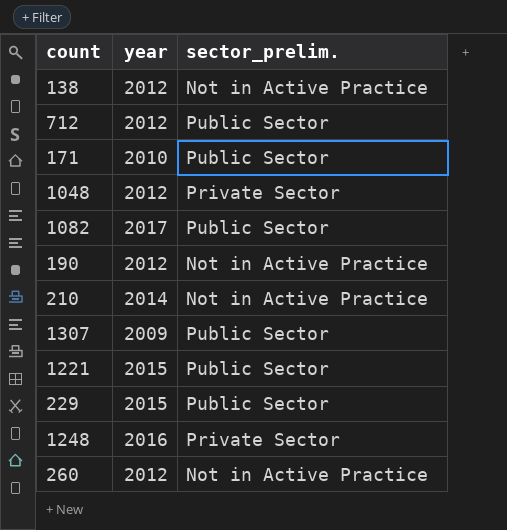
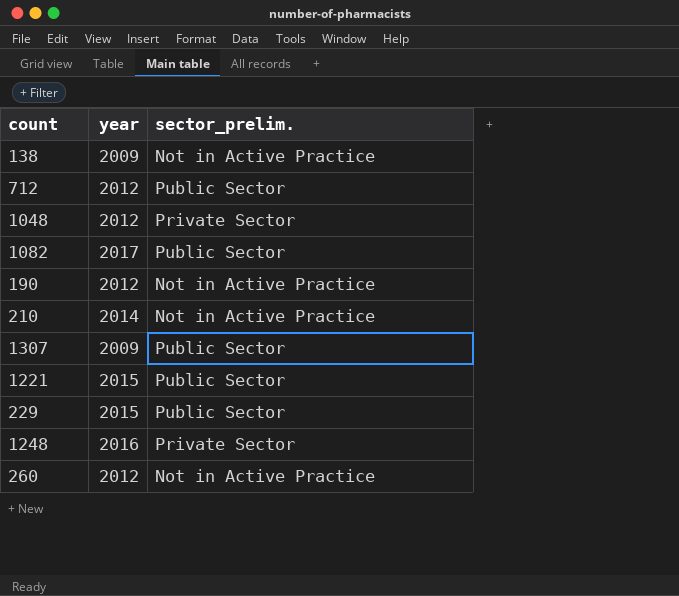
row 171: 2010 | Public Sector -> none
138 | year: 2012 -> 2009

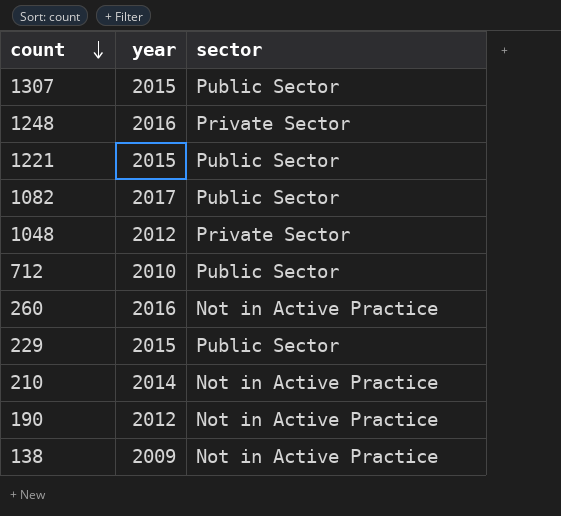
row order: none -> count descending
column name: sector_prelim. -> sector
1307 | year: 2009 -> 2015
712 | year: 2012 -> 2010
260 | year: 2012 -> 2016

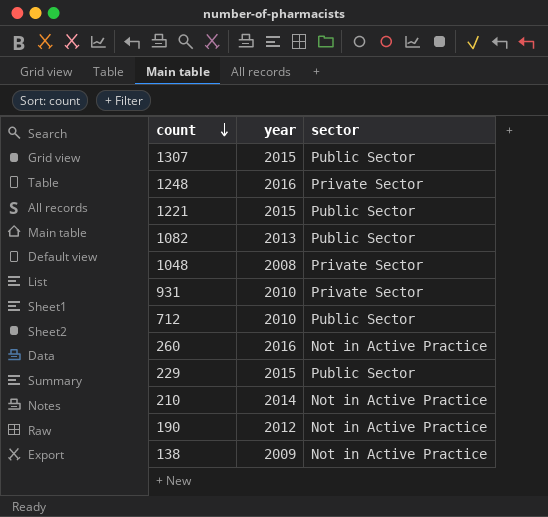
1082 | year: 2017 -> 2013
1048 | year: 2012 -> 2008
row 931: none -> 2010 | Private Sector

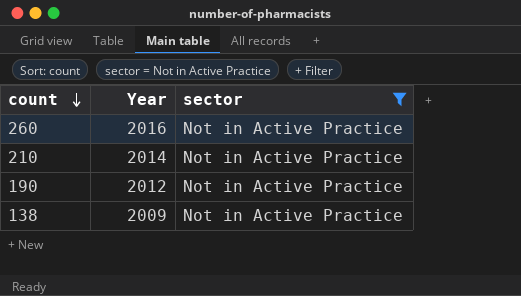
filter: none -> sector = Not in Active Practice
column name: year -> Year

